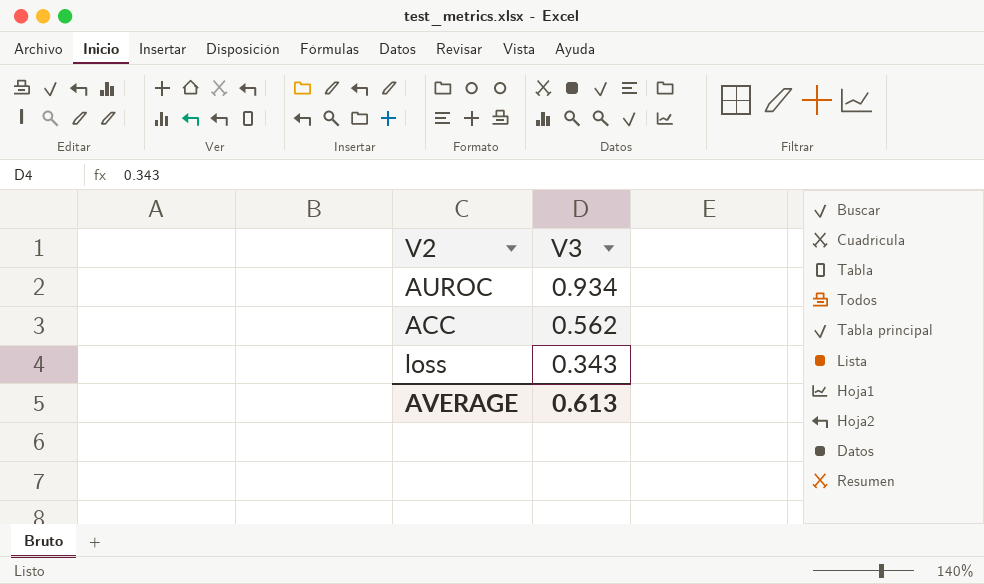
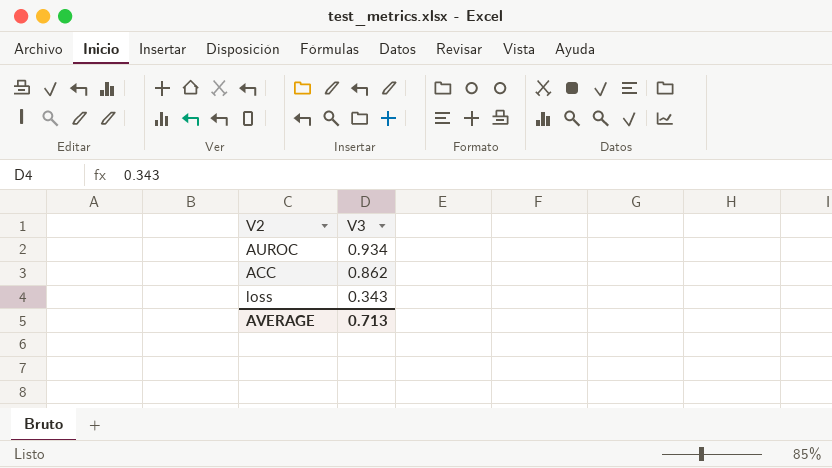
ACC | V3: 0.562 -> 0.862
AVERAGE | V3: 0.613 -> 0.713

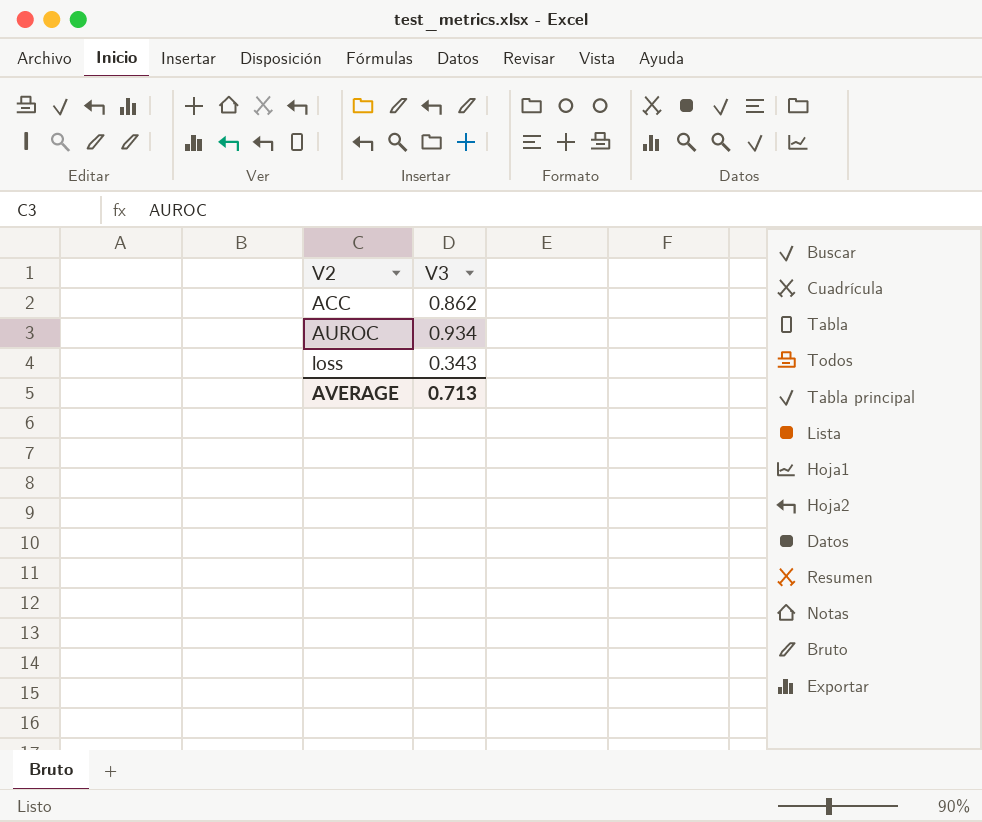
row order: V3 descending -> V2 ascending

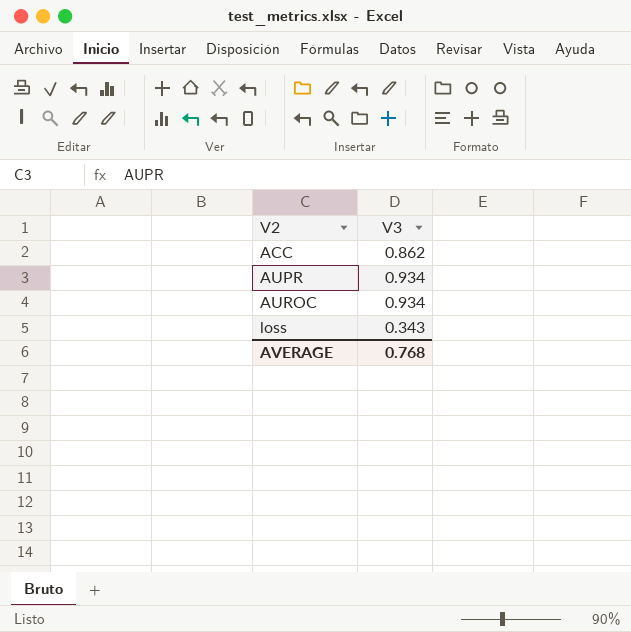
row AUPR: none -> 0.934
AVERAGE | V3: 0.713 -> 0.768

